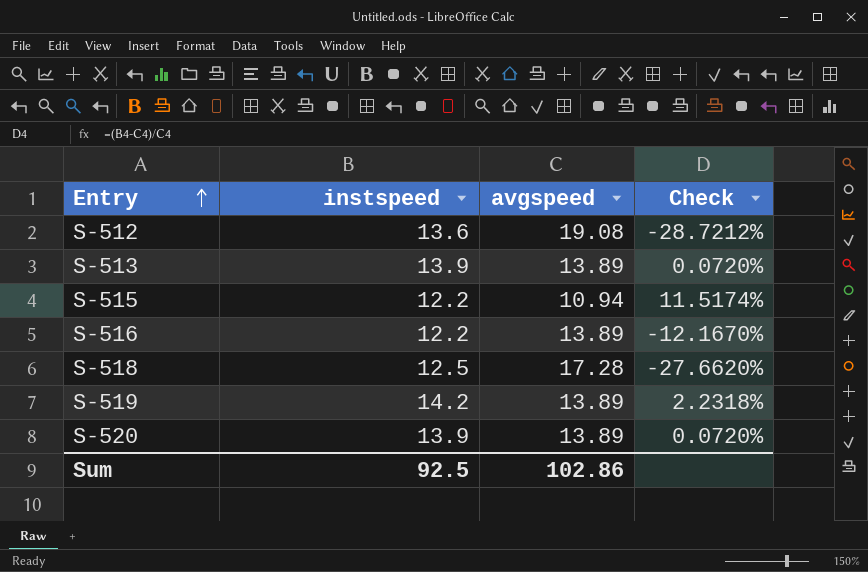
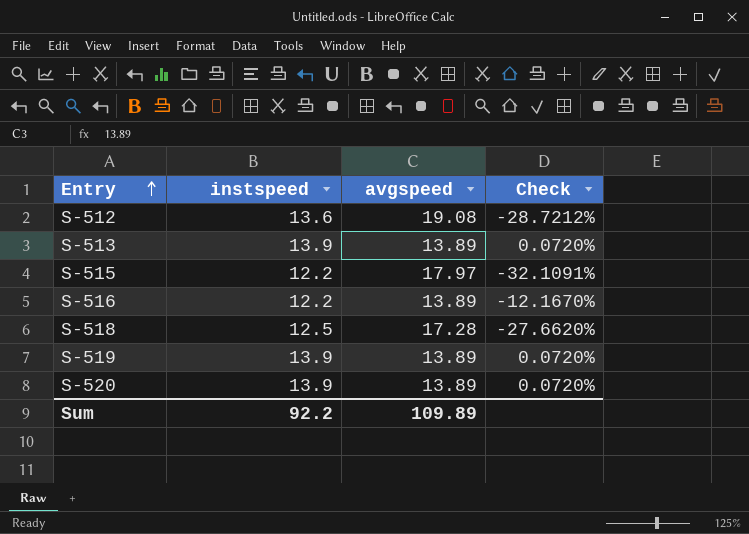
S-515 | avgspeed: 10.94 -> 17.97
S-515 | Check: 11.5174% -> -32.1091%
S-519 | instspeed: 14.2 -> 13.9
S-519 | Check: 2.2318% -> 0.0720%
Sum | instspeed: 92.5 -> 92.2
Sum | avgspeed: 102.86 -> 109.89

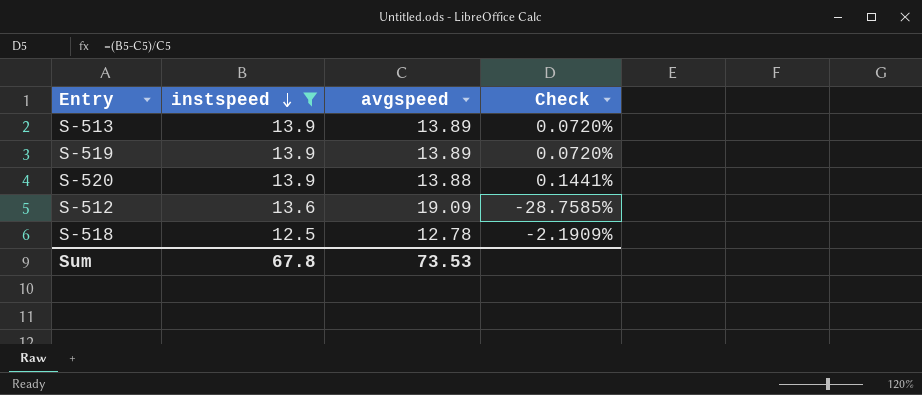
filter: none -> instspeed != 12.2
row order: Entry ascending -> instspeed descending
S-520 | avgspeed: 13.89 -> 13.88
S-520 | Check: 0.0720% -> 0.1441%
S-512 | avgspeed: 19.08 -> 19.09
S-512 | Check: -28.7212% -> -28.7585%
S-518 | avgspeed: 17.28 -> 12.78
S-518 | Check: -27.6620% -> -2.1909%
Sum | instspeed: 92.2 -> 67.8
Sum | avgspeed: 109.89 -> 73.53

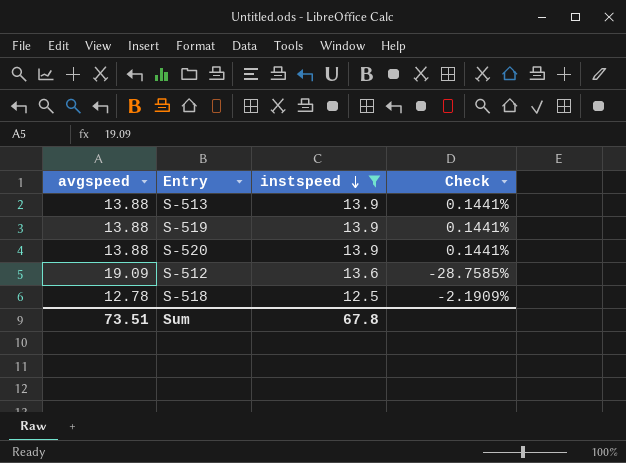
column avgspeed | position: 3 -> 1
S-513 | avgspeed: 13.89 -> 13.88
S-513 | Check: 0.0720% -> 0.1441%
S-519 | avgspeed: 13.89 -> 13.88
S-519 | Check: 0.0720% -> 0.1441%
Sum | avgspeed: 73.53 -> 73.51

